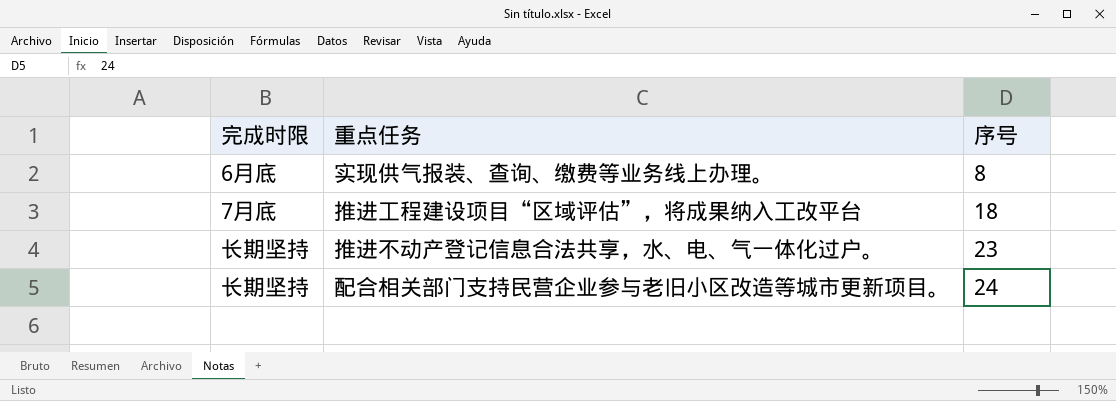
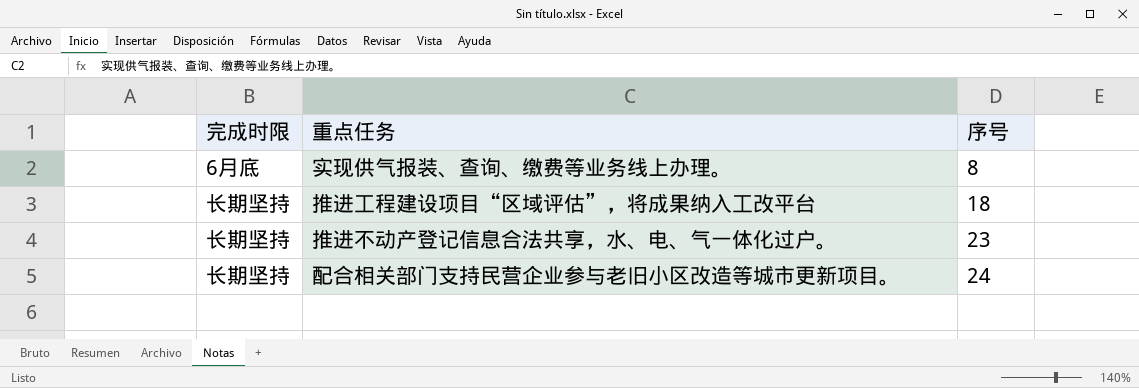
推进工程建设项目“区域评估”，将成果纳入工改平台 | 完成时限: 7月底 -> 长期坚持

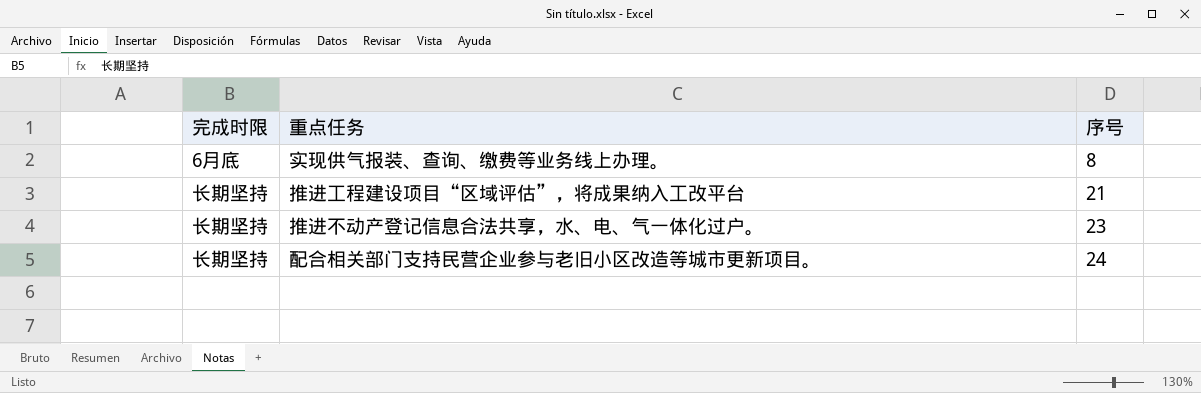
推进工程建设项目“区域评估”，将成果纳入工改平台 | 序号: 18 -> 21

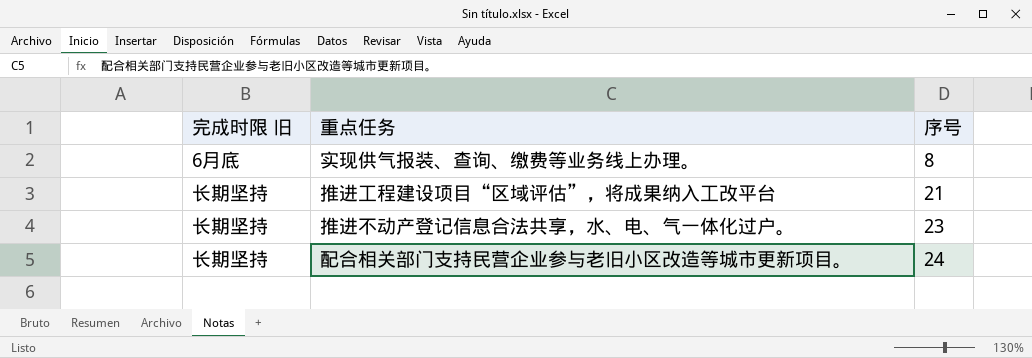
column name: 完成时限 -> 完成时限 旧

